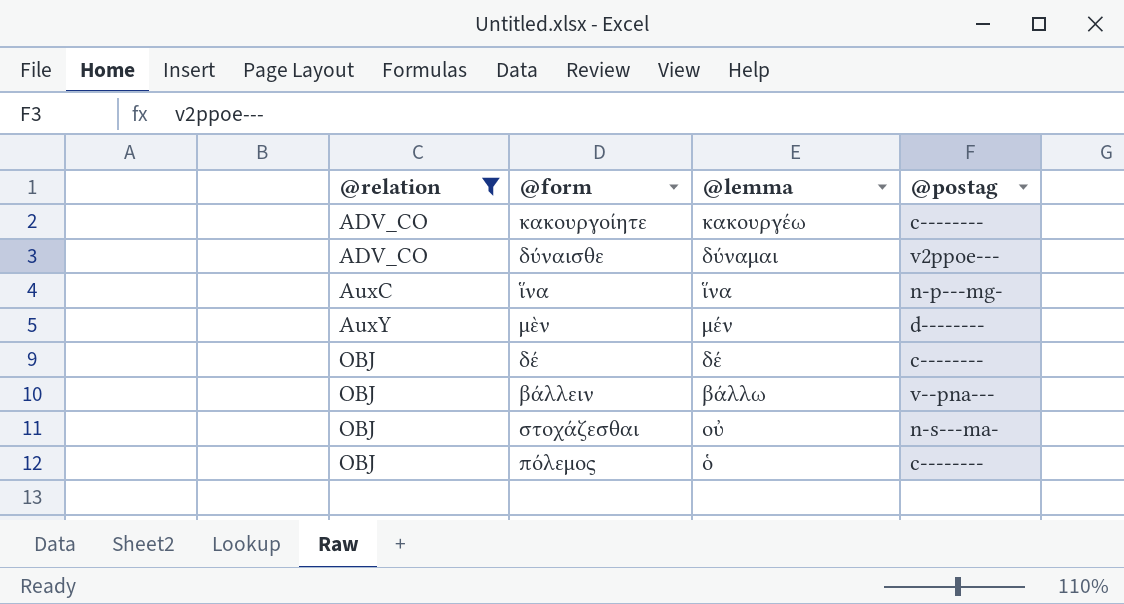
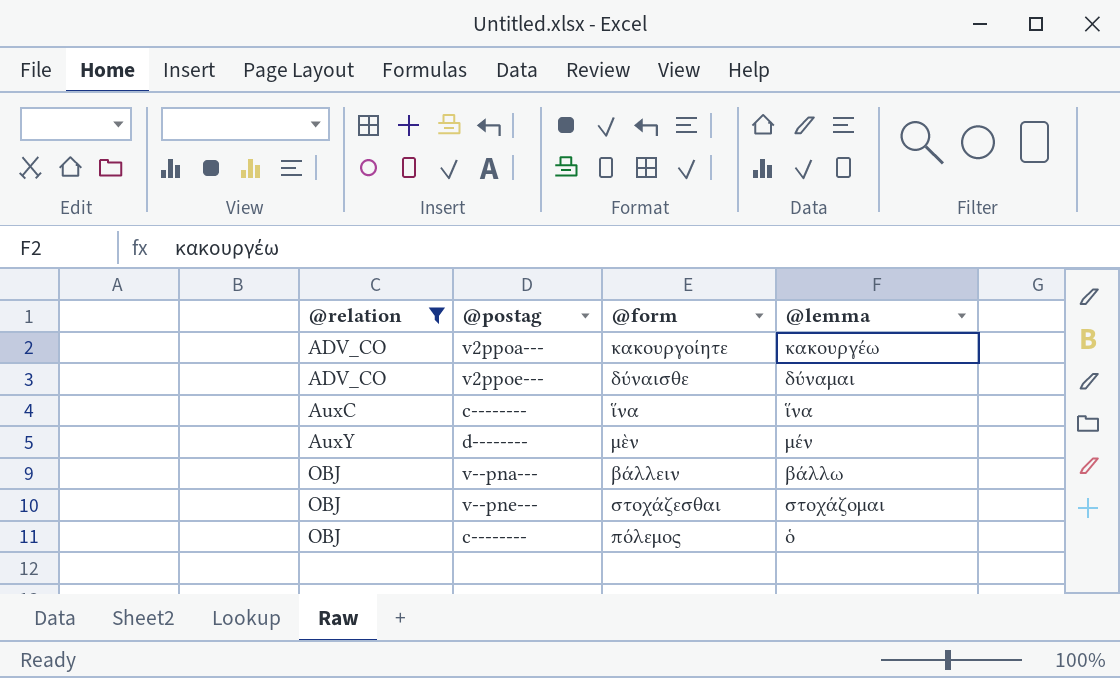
column @postag | position: 4 -> 2
row δέ: OBJ | δέ | c-------- -> none
κακουργοίητε | @postag: c-------- -> v2ppoa---
ἵνα | @postag: n-p---mg- -> c--------
στοχάζεσθαι | @postag: n-s---ma- -> v--pne---
στοχάζεσθαι | @lemma: οὐ -> στοχάζομαι

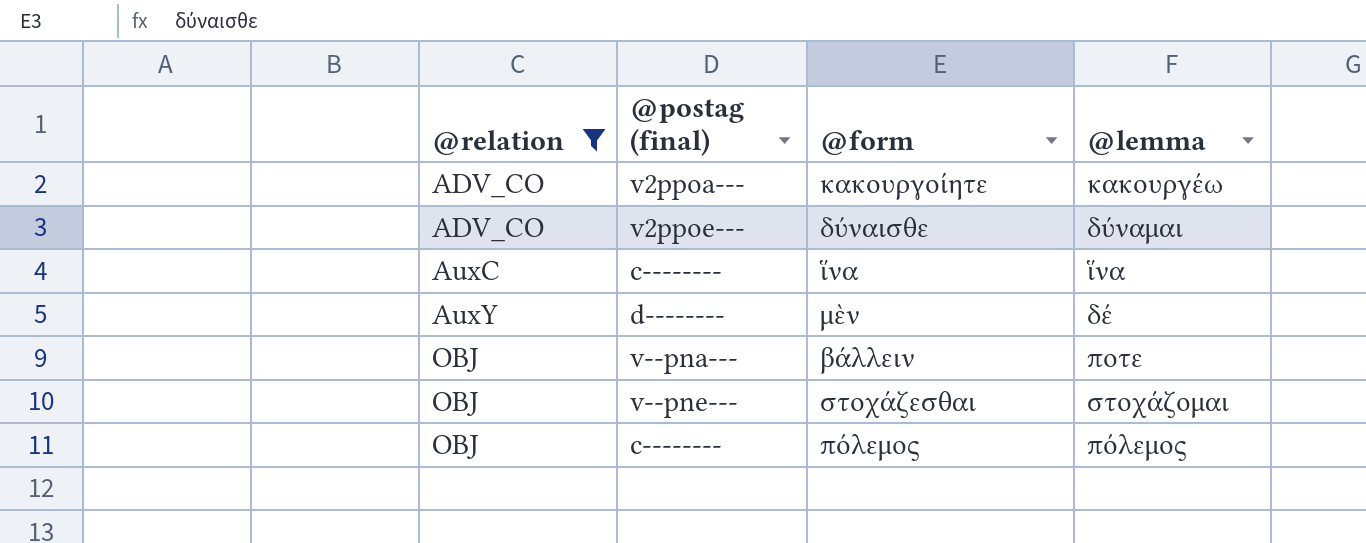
column name: @postag -> @postag (final)
μὲν | @lemma: μέν -> δέ
βάλλειν | @lemma: βάλλω -> ποτε
πόλεμος | @lemma: ὁ -> πόλεμος

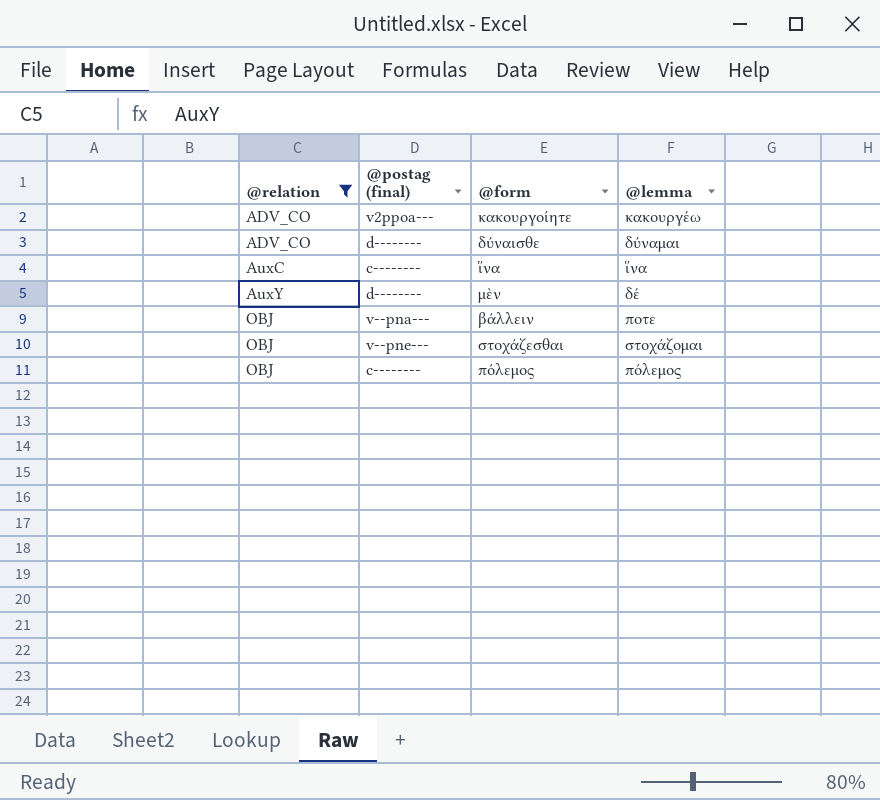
δύναισθε | @postag (final): v2ppoe--- -> d--------

